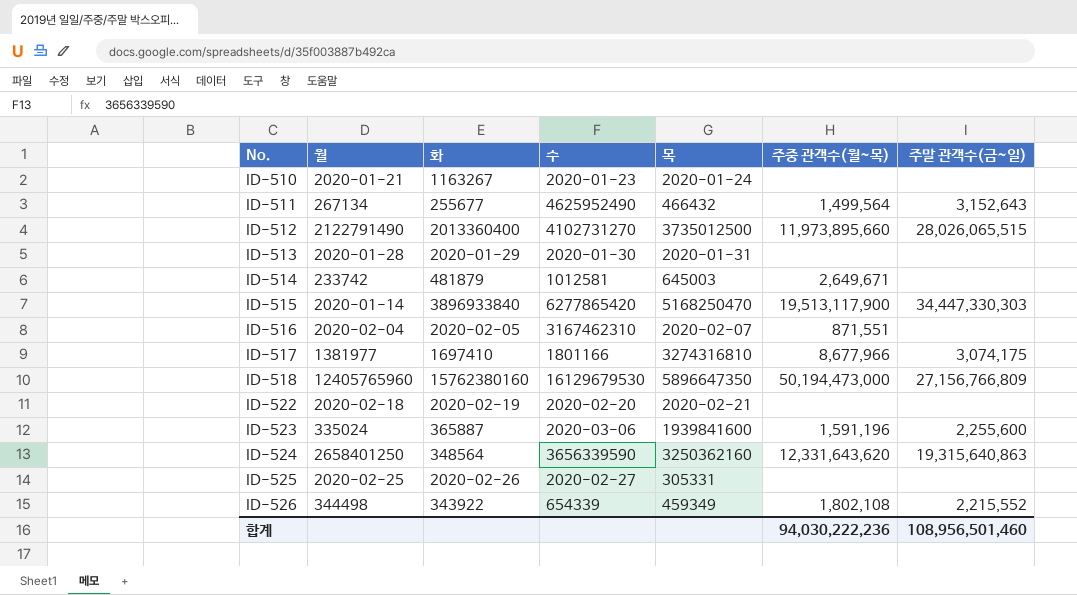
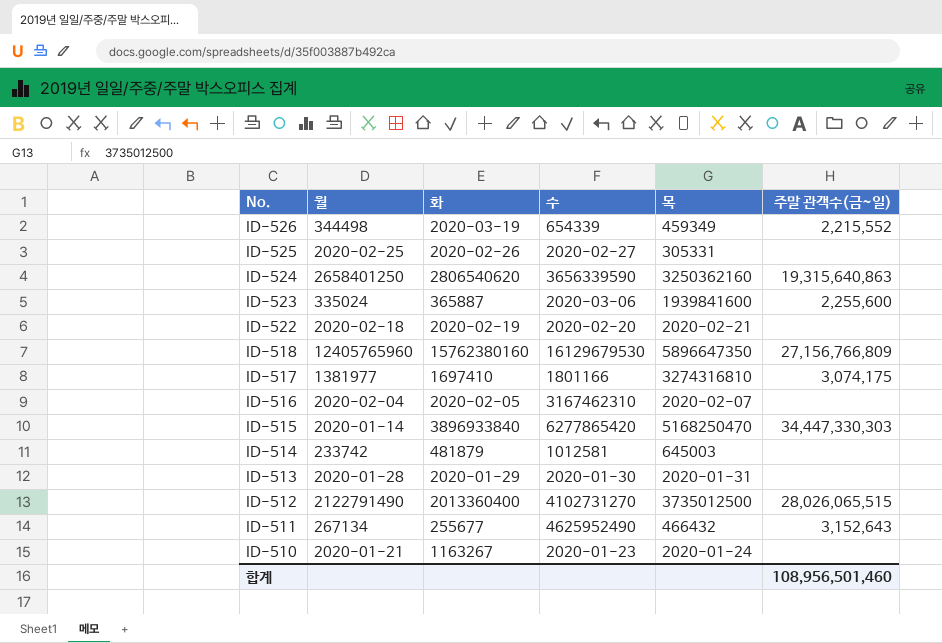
row order: No. ascending -> No. descending
column 주중 관객수(월~목) | position: 6 -> none
ID-526 | 화: 343922 -> 2020-03-19
ID-524 | 화: 348564 -> 2806540620

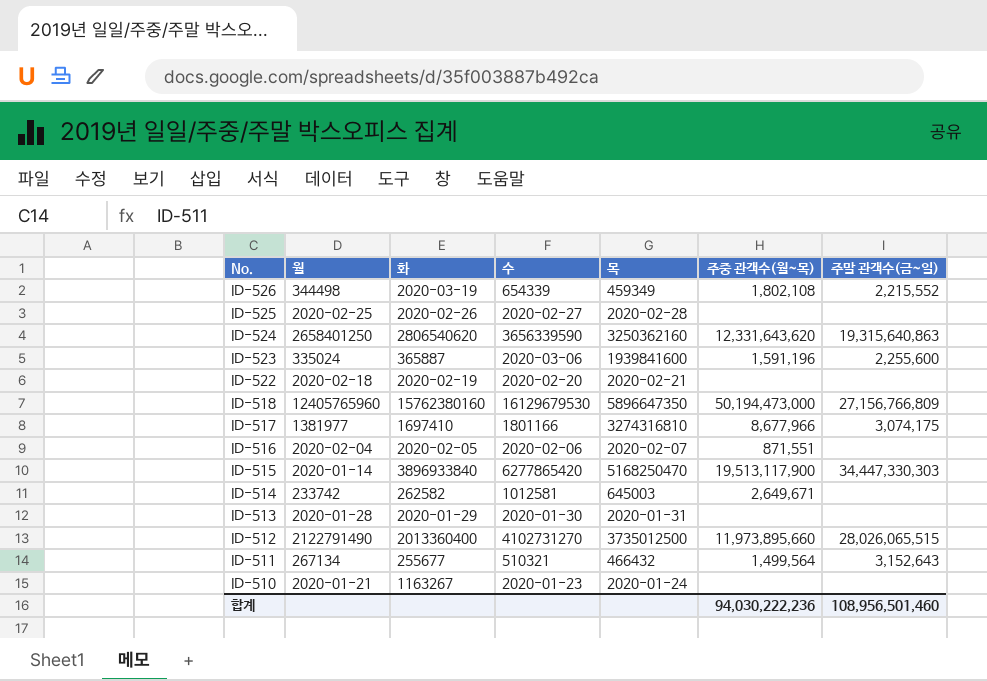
column 주중 관객수(월~목) | position: none -> 6
ID-525 | 목: 305331 -> 2020-02-28
ID-516 | 수: 3167462310 -> 2020-02-06
ID-514 | 화: 481879 -> 262582
ID-511 | 수: 4625952490 -> 510321

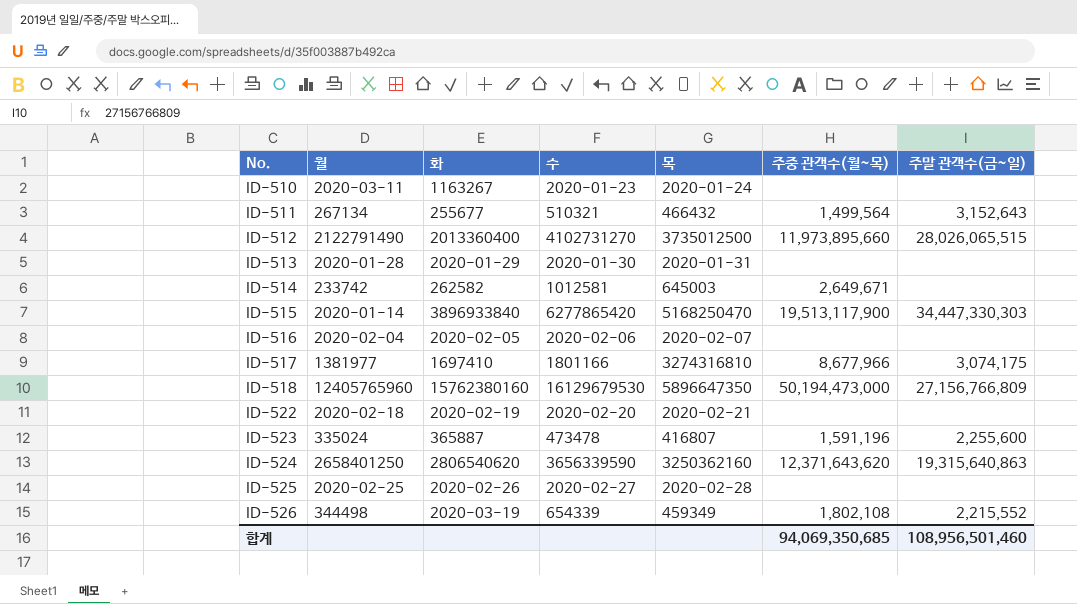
row order: No. descending -> No. ascending
ID-510 | 월: 2020-01-21 -> 2020-03-11
ID-516 | 주중 관객수(월~목): 871,551 -> none
ID-523 | 수: 2020-03-06 -> 473478
ID-523 | 목: 1939841600 -> 416807
ID-524 | 주중 관객수(월~목): 12,331,643,620 -> 12,371,643,620
합계 | 주중 관객수(월~목): 94,030,222,236 -> 94,069,350,685

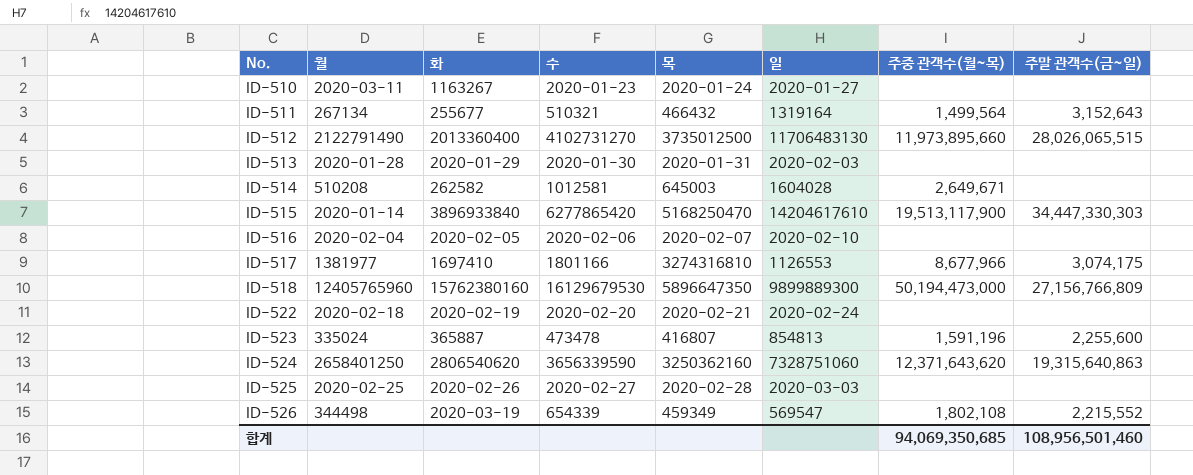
column 일 | position: none -> 6
ID-514 | 월: 233742 -> 510208

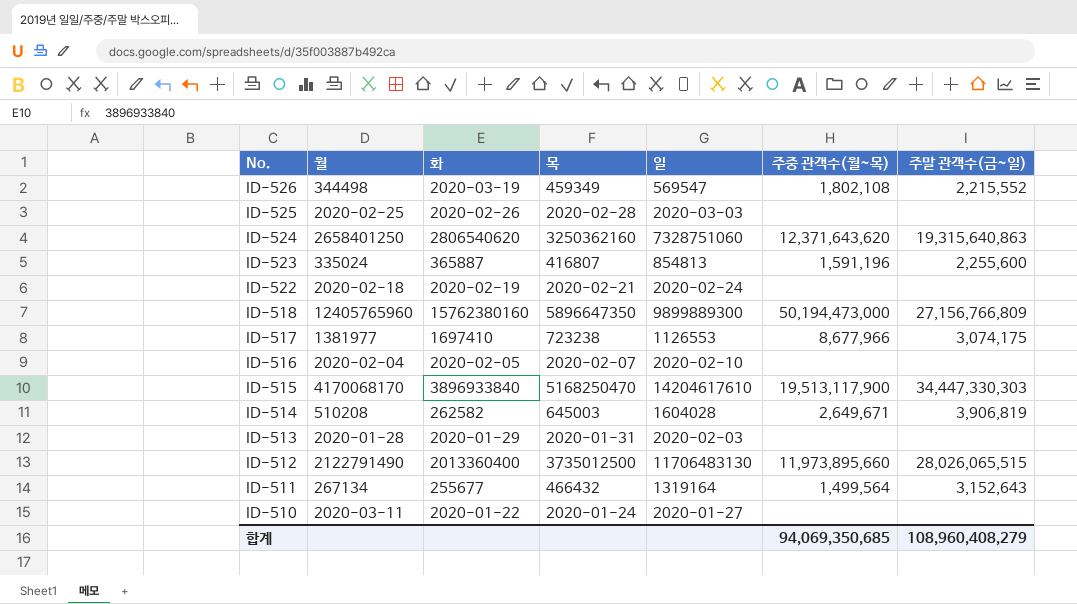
row order: No. ascending -> No. descending
column 수 | position: 4 -> none
ID-517 | 목: 3274316810 -> 723238
ID-515 | 월: 2020-01-14 -> 4170068170
ID-514 | 주말 관객수(금~일): none -> 3,906,819
ID-510 | 화: 1163267 -> 2020-01-22
합계 | 주말 관객수(금~일): 108,956,501,460 -> 108,960,408,279

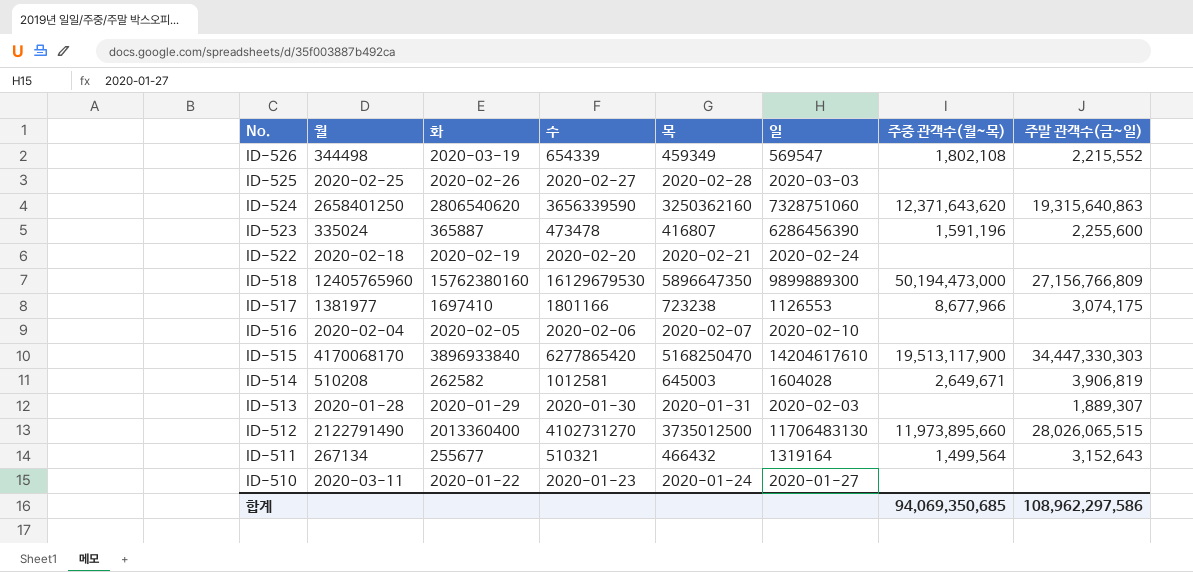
column 수 | position: none -> 4
ID-523 | 일: 854813 -> 6286456390
ID-513 | 주말 관객수(금~일): none -> 1,889,307
합계 | 주말 관객수(금~일): 108,960,408,279 -> 108,962,297,586

